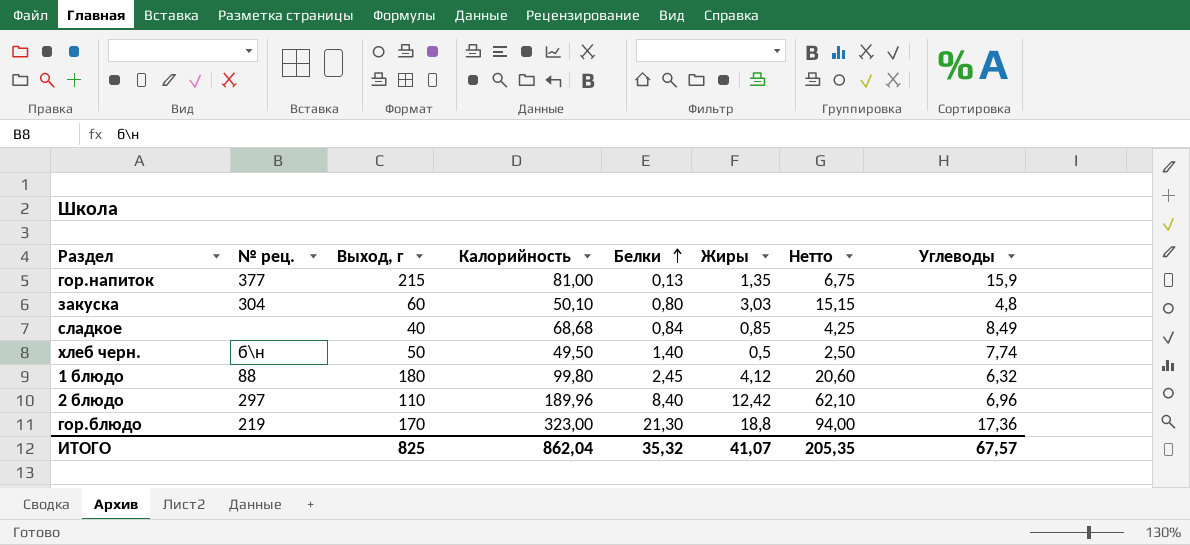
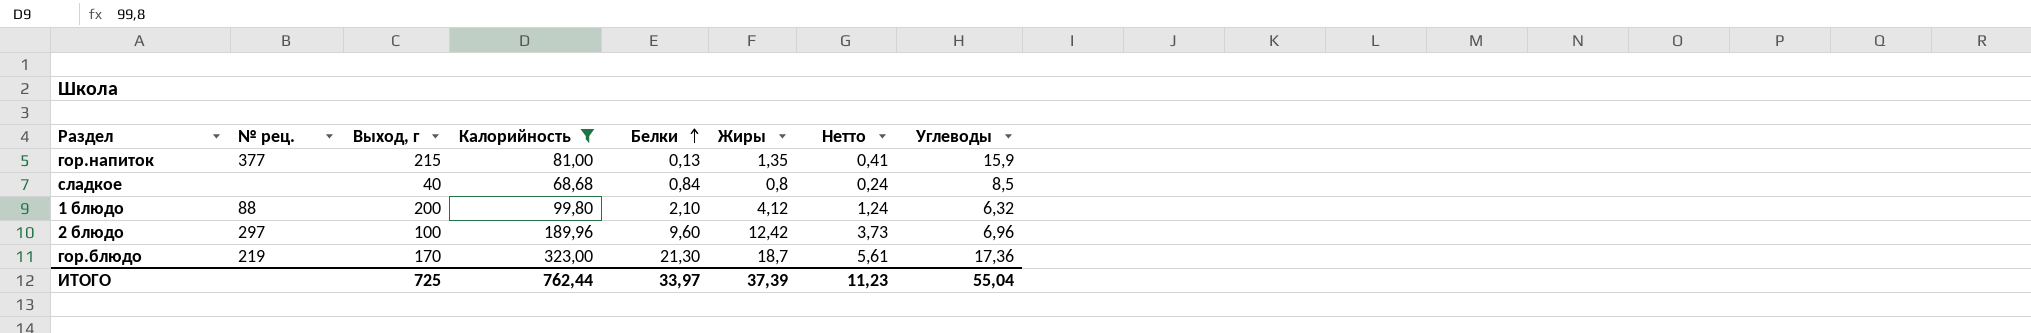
filter: none -> Калорийность >= 68,68
column Нетто | formula: [Жиры] * 5 -> [Жиры] * 0,3
сладкое | Жиры: 0,85 -> 0,8
сладкое | Углеводы: 8,49 -> 8,5
1 блюдо | Выход, г: 180 -> 200
1 блюдо | Белки: 2,45 -> 2,10
2 блюдо | Выход, г: 110 -> 100
2 блюдо | Белки: 8,40 -> 9,60
гор.блюдо | Жиры: 18,8 -> 18,7
ИТОГО | Выход, г: 825 -> 725
ИТОГО | Калорийность: 862,04 -> 762,44
ИТОГО | Белки: 35,32 -> 33,97
ИТОГО | Жиры: 41,07 -> 37,39
ИТОГО | Нетто: 205,35 -> 11,23
ИТОГО | Углеводы: 67,57 -> 55,04

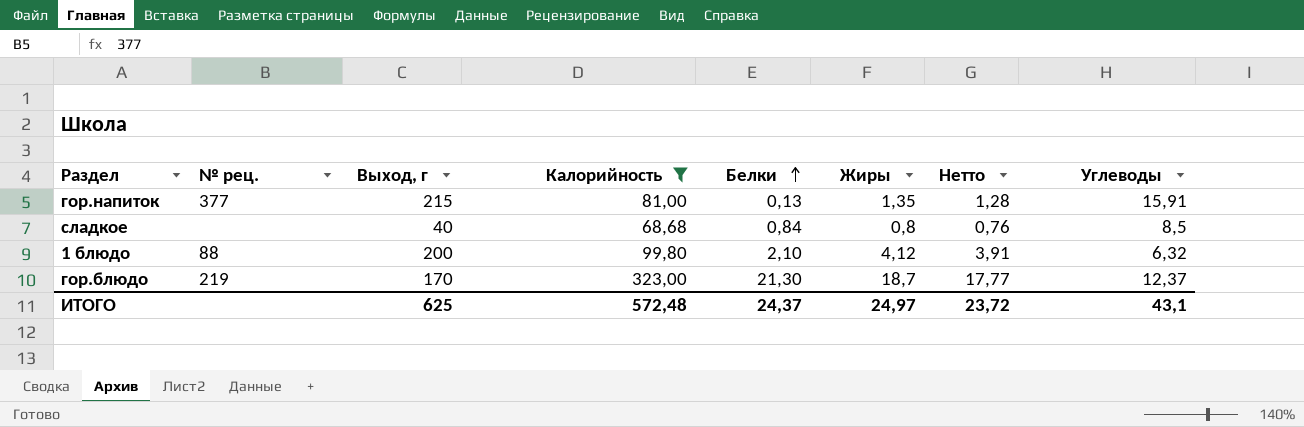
column Нетто | formula: [Жиры] * 0,3 -> [Жиры] * 0,95
row 2 блюдо: 297 | 100 | 189,96 | 9,60 | 12,42 | 3,73 | 6,96 -> none
гор.напиток | Углеводы: 15,9 -> 15,91
гор.блюдо | Углеводы: 17,36 -> 12,37
ИТОГО | Выход, г: 725 -> 625
ИТОГО | Калорийность: 762,44 -> 572,48
ИТОГО | Белки: 33,97 -> 24,37
ИТОГО | Жиры: 37,39 -> 24,97
ИТОГО | Нетто: 11,23 -> 23,72
ИТОГО | Углеводы: 55,04 -> 43,1

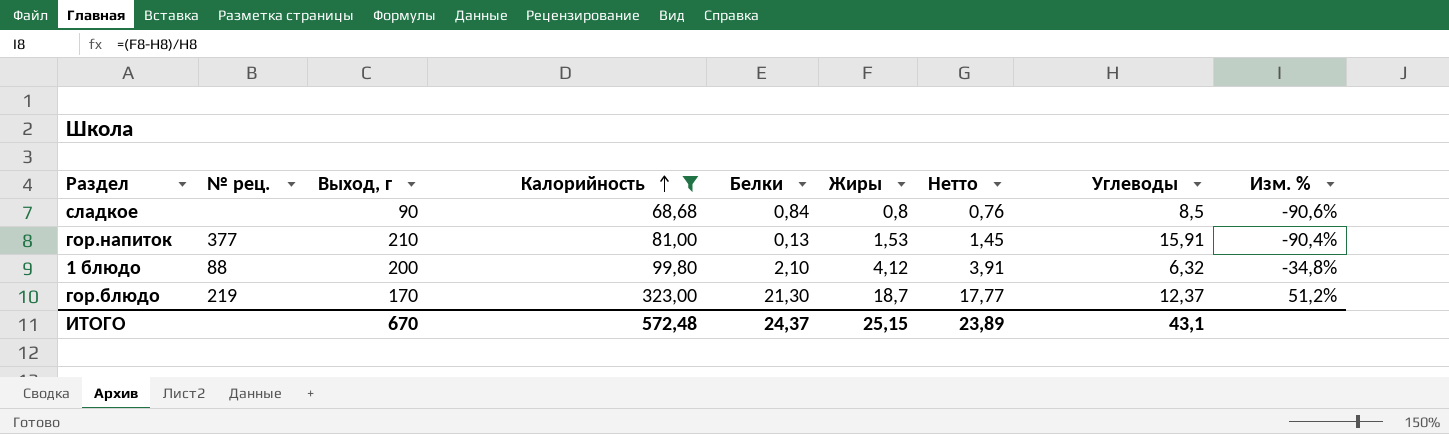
row order: Белки ascending -> Калорийность ascending
column Изм. % | formula: none -> ([Жиры] - [Углеводы]) / [Углеводы]
сладкое | Выход, г: 40 -> 90
гор.напиток | Выход, г: 215 -> 210
гор.напиток | Жиры: 1,35 -> 1,53
гор.напиток | Нетто: 1,28 -> 1,45
ИТОГО | Выход, г: 625 -> 670
ИТОГО | Жиры: 24,97 -> 25,15
ИТОГО | Нетто: 23,72 -> 23,89

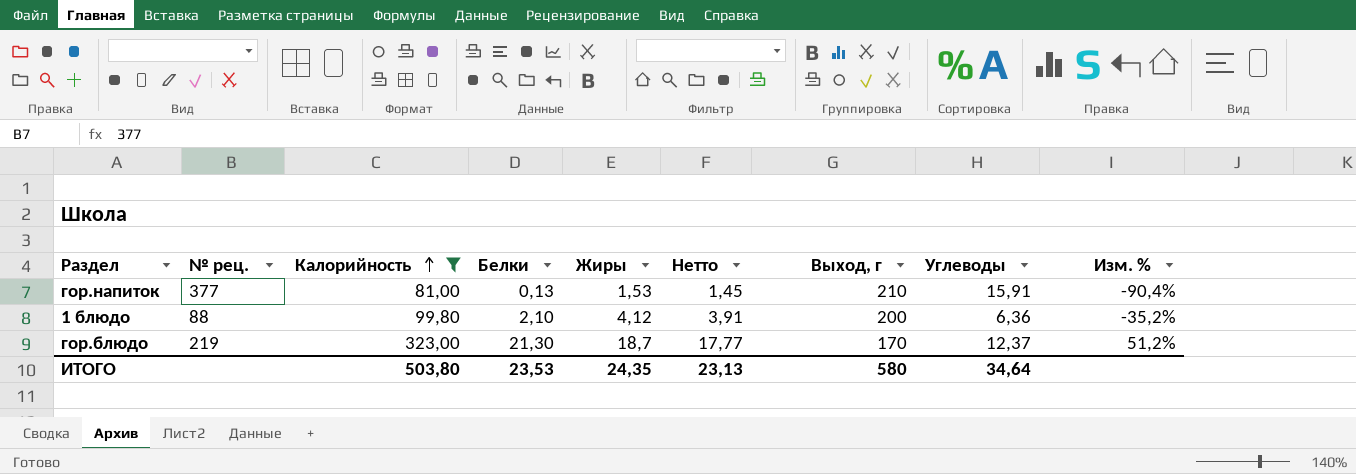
column Выход, г | position: 3 -> 7
row сладкое: none | 90 | 68,68 | 0,84 | 0,8 | 0,76 | 8,5 | -90,6% -> none
1 блюдо | Углеводы: 6,32 -> 6,36
1 блюдо | Изм. %: -34,8% -> -35,2%
ИТОГО | Калорийность: 572,48 -> 503,80
ИТОГО | Белки: 24,37 -> 23,53
ИТОГО | Жиры: 25,15 -> 24,35
ИТОГО | Нетто: 23,89 -> 23,13
ИТОГО | Выход, г: 670 -> 580
ИТОГО | Углеводы: 43,1 -> 34,64

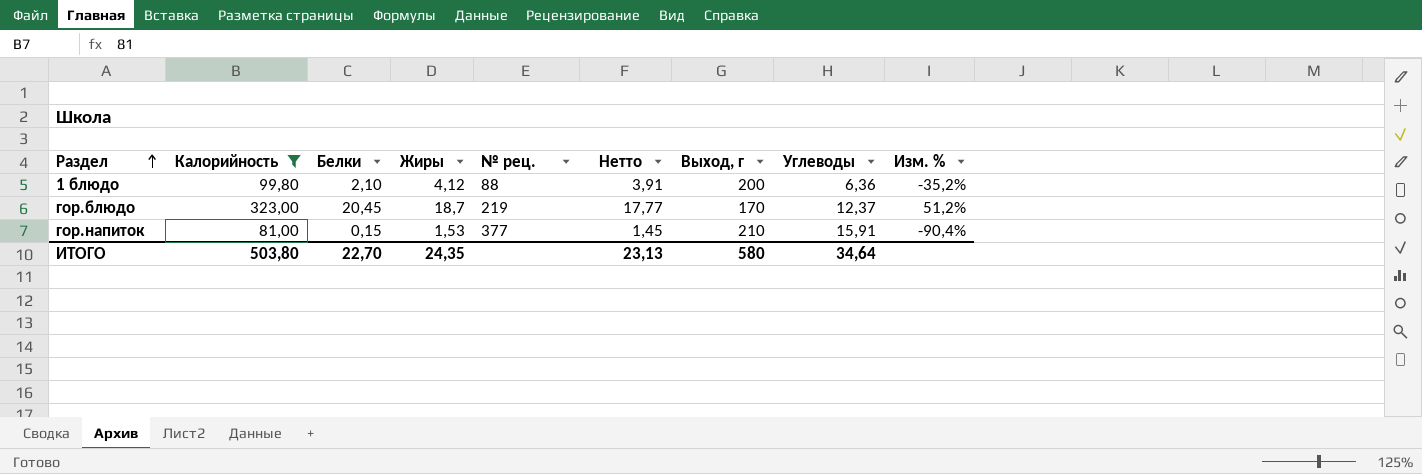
row order: Калорийность ascending -> Раздел ascending
column № рец. | position: 2 -> 5
гор.блюдо | Белки: 21,30 -> 20,45
гор.напиток | Белки: 0,13 -> 0,15
ИТОГО | Белки: 23,53 -> 22,70

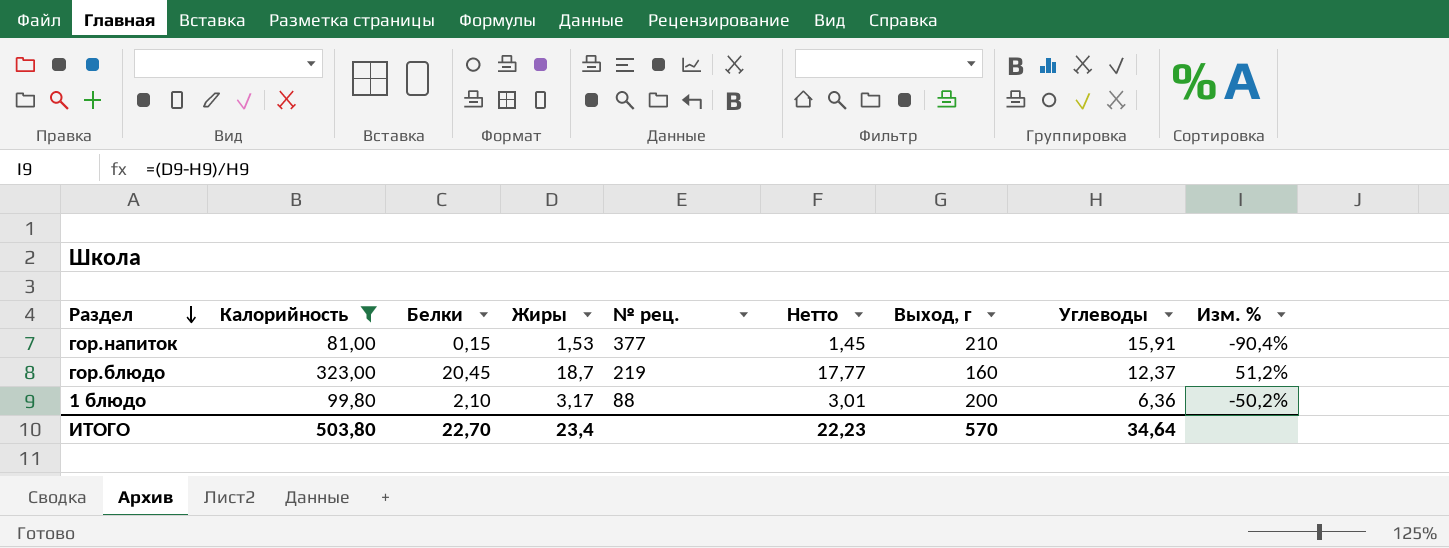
row order: Раздел ascending -> Раздел descending
гор.блюдо | Выход, г: 170 -> 160
1 блюдо | Жиры: 4,12 -> 3,17
1 блюдо | Нетто: 3,91 -> 3,01
1 блюдо | Изм. %: -35,2% -> -50,2%
ИТОГО | Жиры: 24,35 -> 23,4
ИТОГО | Нетто: 23,13 -> 22,23
ИТОГО | Выход, г: 580 -> 570

